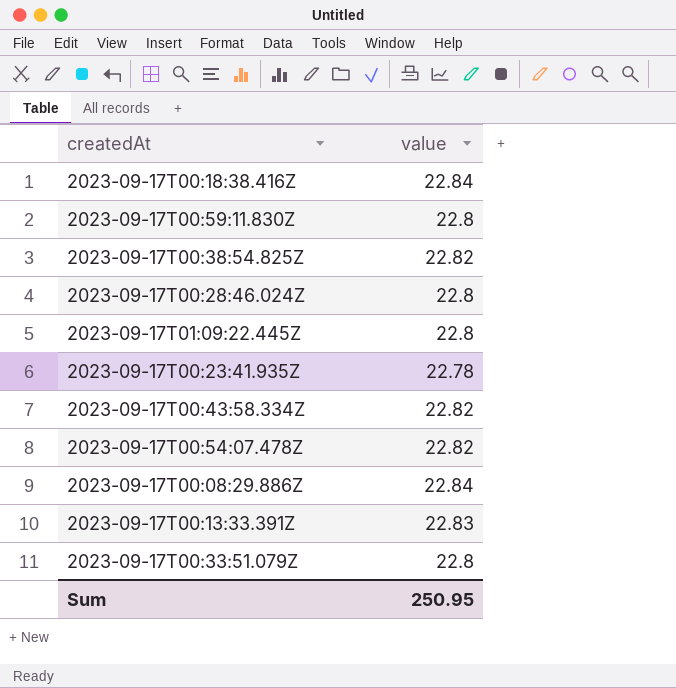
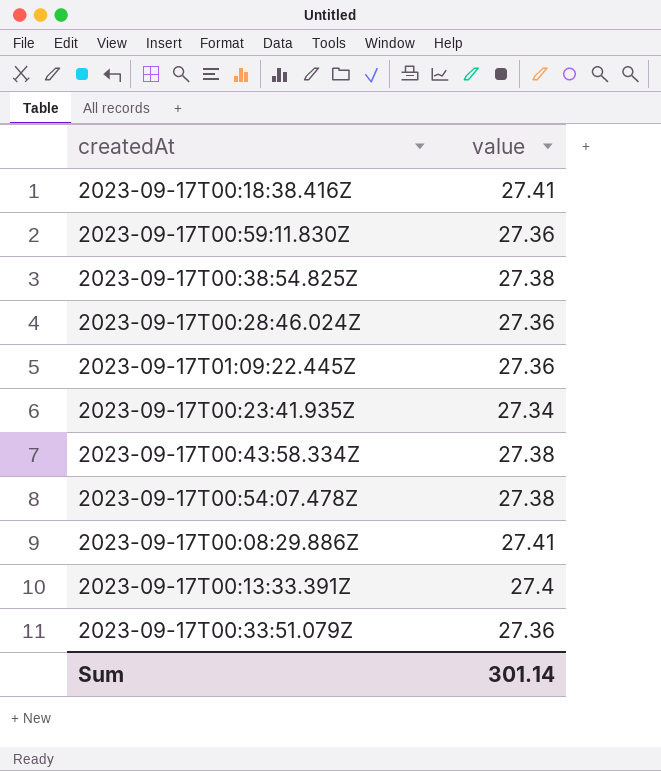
2023-09-17T00:18:38.416Z | value: 22.84 -> 27.41
2023-09-17T00:59:11.830Z | value: 22.8 -> 27.36
2023-09-17T00:38:54.825Z | value: 22.82 -> 27.38
2023-09-17T00:28:46.024Z | value: 22.8 -> 27.36
2023-09-17T01:09:22.445Z | value: 22.8 -> 27.36
2023-09-17T00:23:41.935Z | value: 22.78 -> 27.34
2023-09-17T00:43:58.334Z | value: 22.82 -> 27.38
2023-09-17T00:54:07.478Z | value: 22.82 -> 27.38
2023-09-17T00:08:29.886Z | value: 22.84 -> 27.41
2023-09-17T00:13:33.391Z | value: 22.83 -> 27.4
2023-09-17T00:33:51.079Z | value: 22.8 -> 27.36
Sum | value: 250.95 -> 301.14

